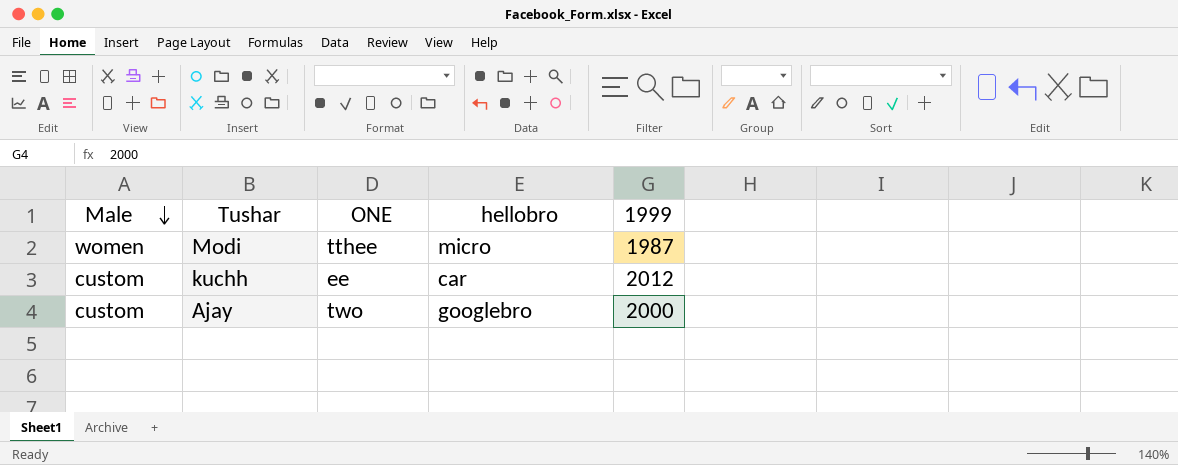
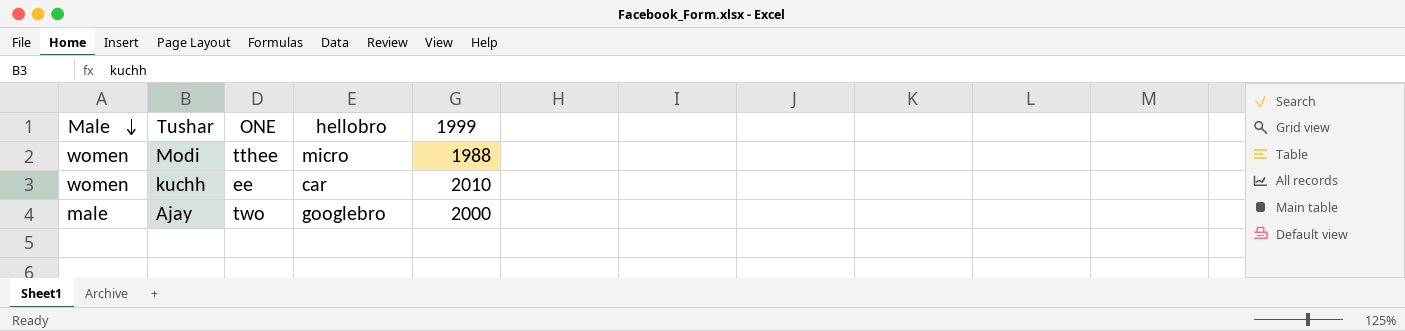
Modi | 1999: 1987 -> 1988
kuchh | Male: custom -> women
kuchh | 1999: 2012 -> 2010
Ajay | Male: custom -> male

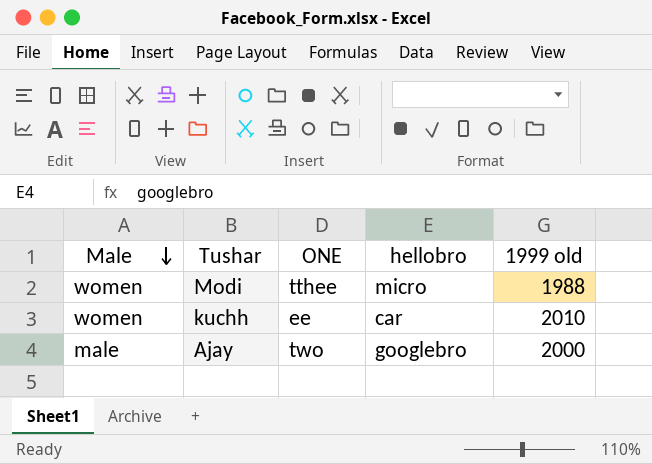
column name: 1999 -> 1999 old

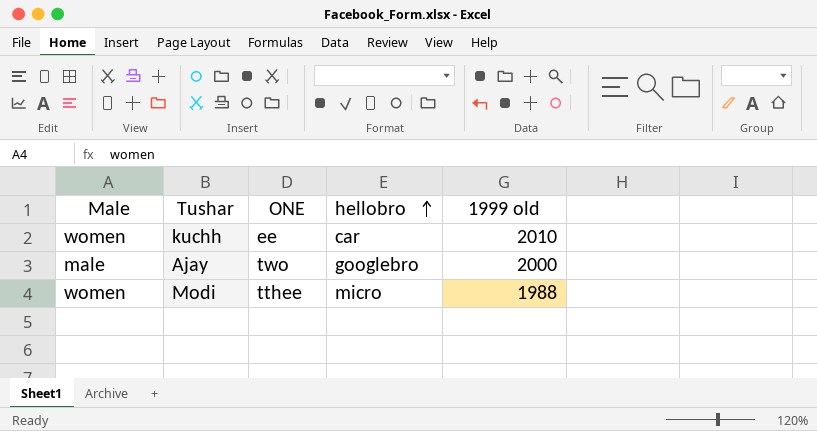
row order: Male descending -> hellobro ascending

